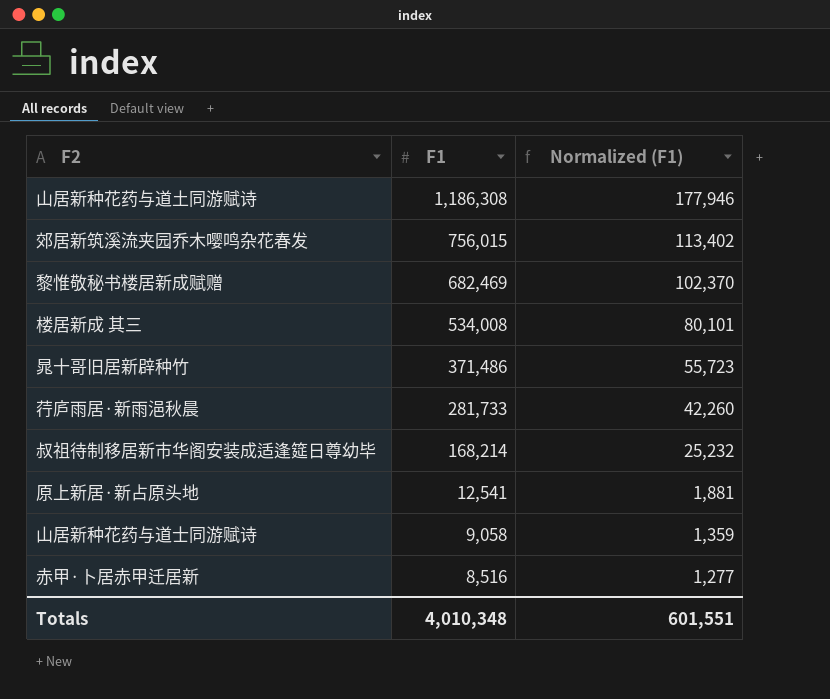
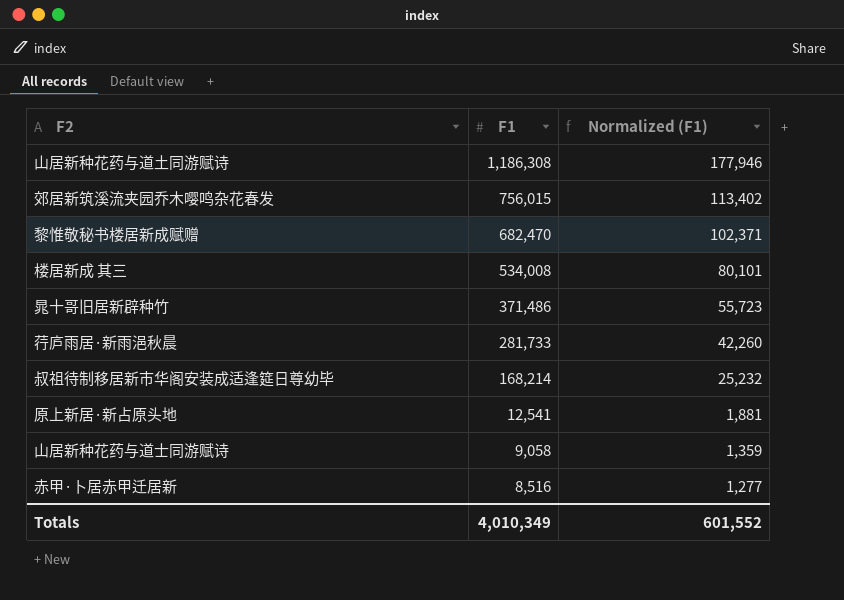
黎惟敬秘书楼居新成赋赠 | F1: 682,469 -> 682,470
黎惟敬秘书楼居新成赋赠 | Normalized (F1): 102,370 -> 102,371
Totals | F1: 4,010,348 -> 4,010,349
Totals | Normalized (F1): 601,551 -> 601,552

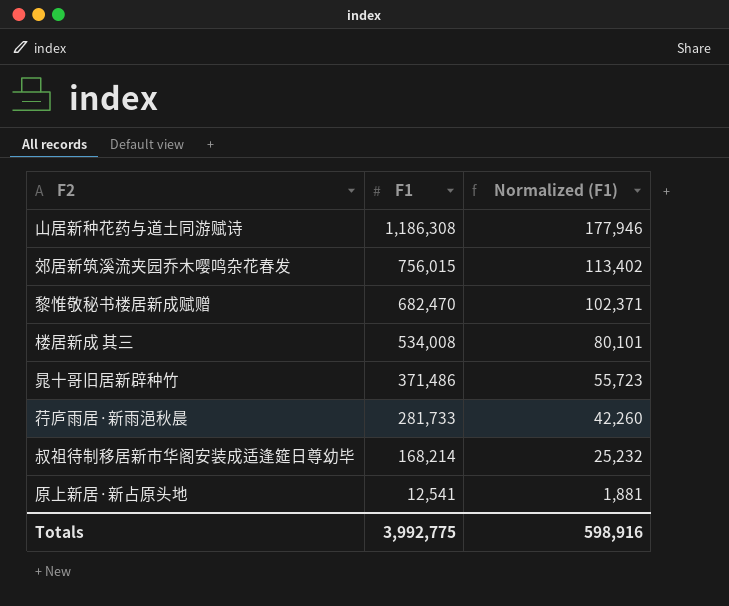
row 山居新种花药与道士同游赋诗: 9,058 | 1,359 -> none
row 赤甲·卜居赤甲迁居新: 8,516 | 1,277 -> none
Totals | F1: 4,010,349 -> 3,992,775
Totals | Normalized (F1): 601,552 -> 598,916

